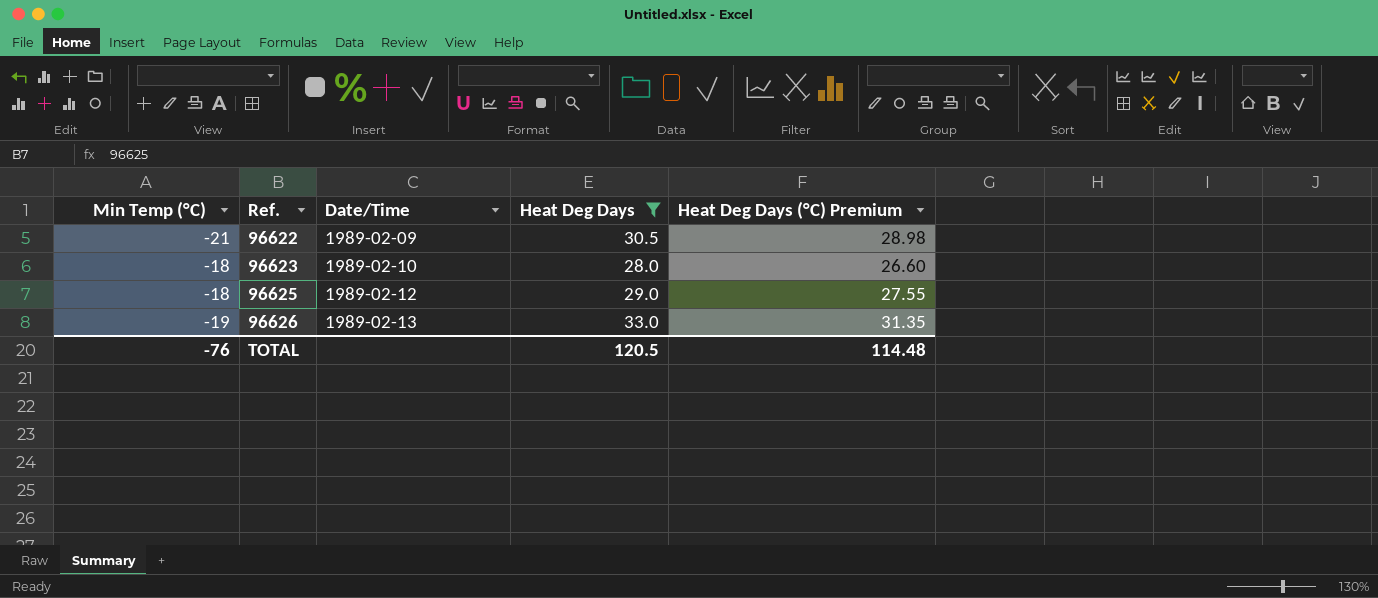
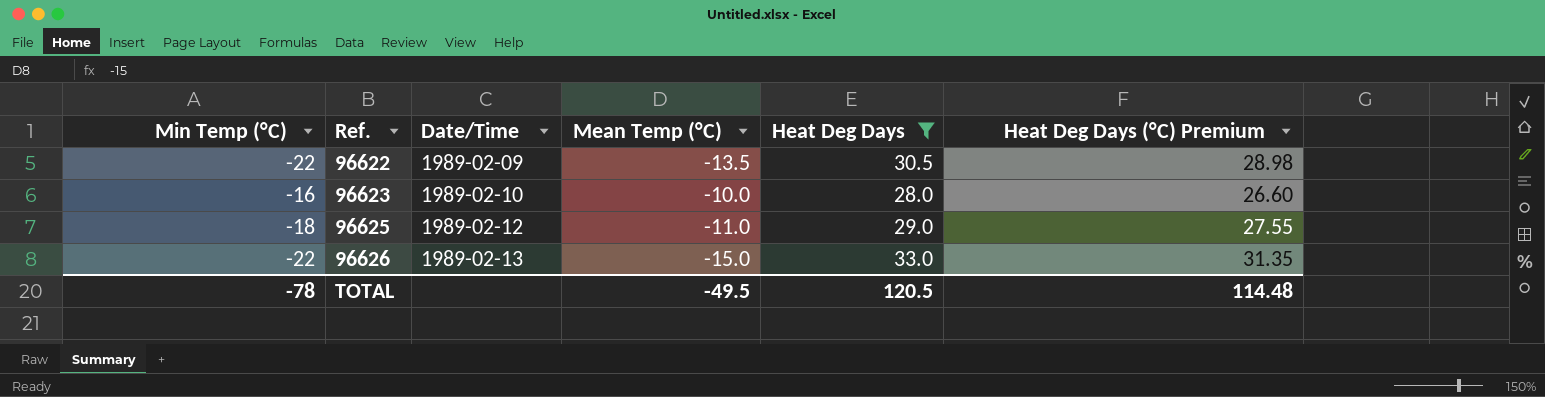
column Mean Temp (°C) | position: none -> 4
96622 | Min Temp (°C): -21 -> -22
96623 | Min Temp (°C): -18 -> -16
96626 | Min Temp (°C): -19 -> -22
TOTAL | Min Temp (°C): -76 -> -78

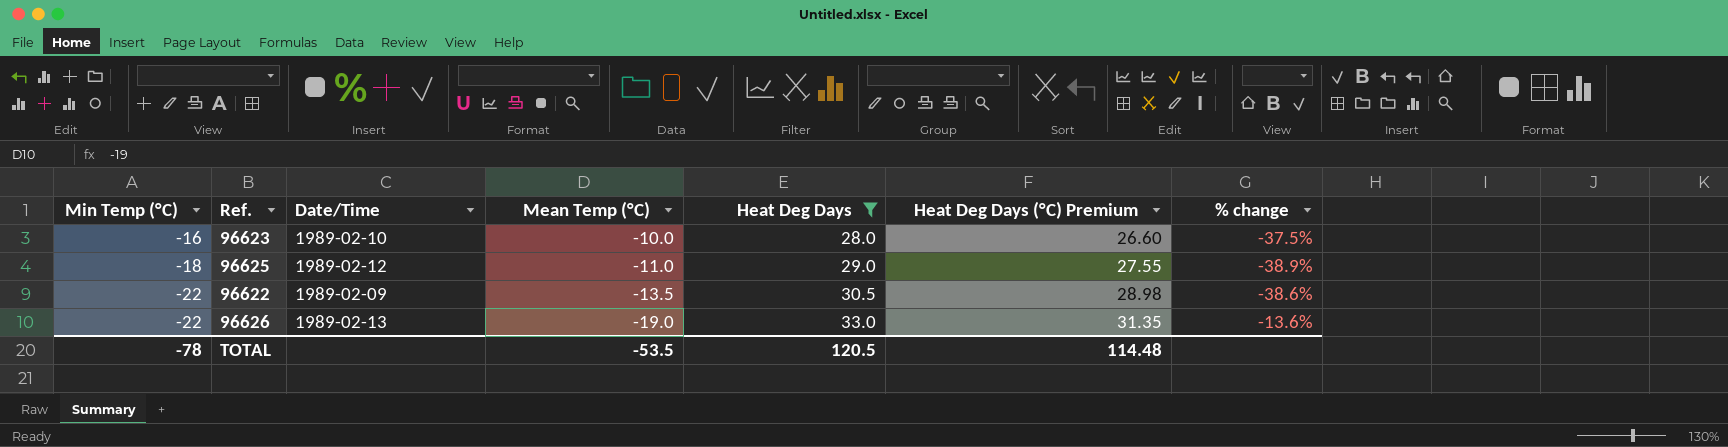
row order: Ref. ascending -> Min Temp (°C) descending
column % change | formula: none -> ([Mean Temp (°C)] - [Min Temp (°C)]) / [Min Temp (°C)]
96626 | Mean Temp (°C): -15.0 -> -19.0
TOTAL | Mean Temp (°C): -49.5 -> -53.5

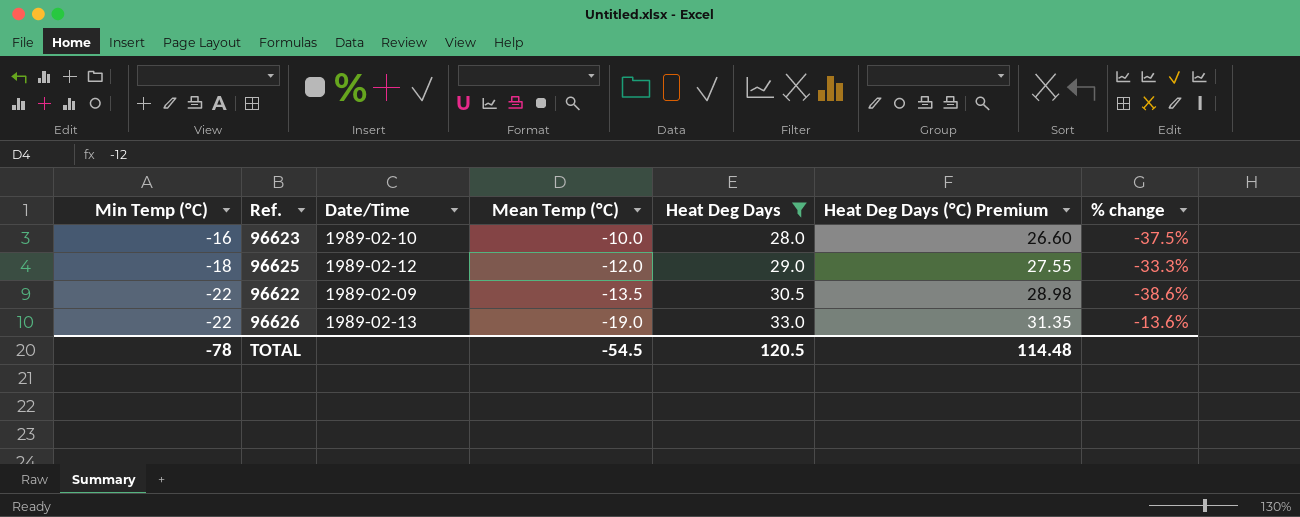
96625 | Mean Temp (°C): -11.0 -> -12.0
96625 | % change: -38.9% -> -33.3%
TOTAL | Mean Temp (°C): -53.5 -> -54.5

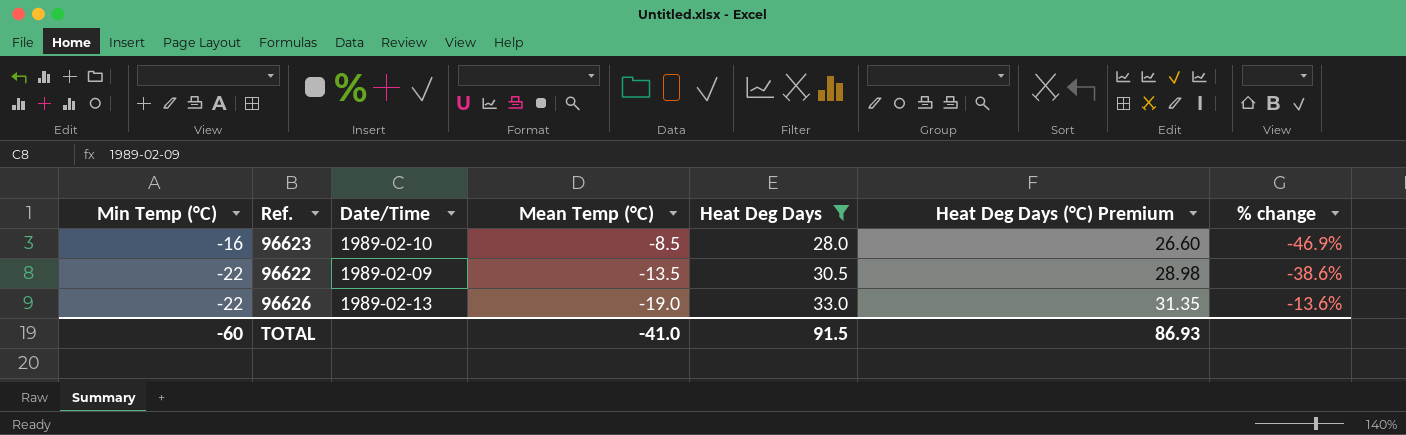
row 96625: -18 | 1989-02-12 | -12.0 | 29.0 | 27.55 | -33.3% -> none
96623 | Mean Temp (°C): -10.0 -> -8.5
96623 | % change: -37.5% -> -46.9%
TOTAL | Min Temp (°C): -78 -> -60
TOTAL | Mean Temp (°C): -54.5 -> -41.0
TOTAL | Heat Deg Days: 120.5 -> 91.5
TOTAL | Heat Deg Days (°C) Premium: 114.48 -> 86.93

